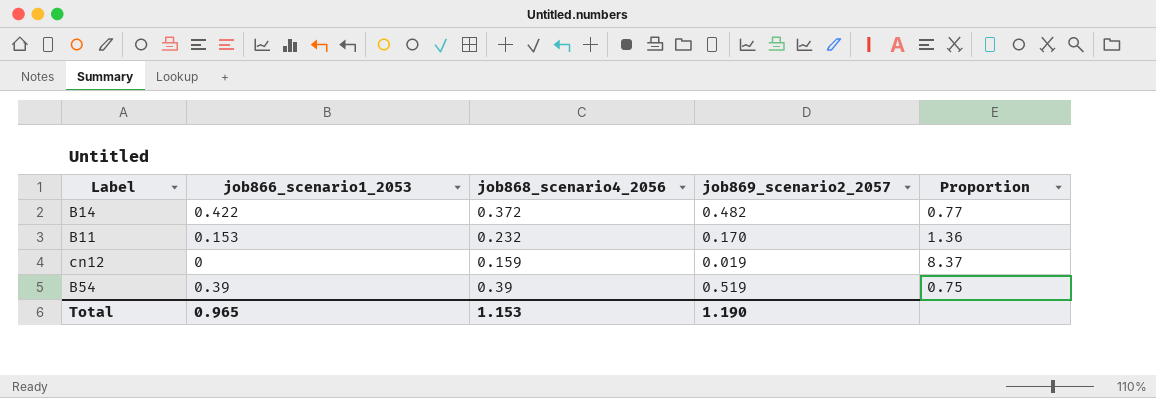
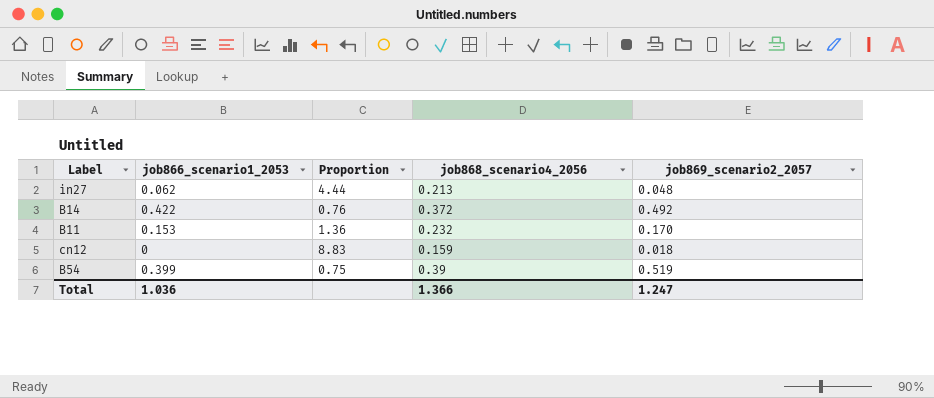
column Proportion | position: 5 -> 3
row in27: none -> 0.062 | 4.44 | 0.213 | 0.048
B14 | Proportion: 0.77 -> 0.76
B14 | job869_scenario2_2057: 0.482 -> 0.492
cn12 | Proportion: 8.37 -> 8.83
cn12 | job869_scenario2_2057: 0.019 -> 0.018
B54 | job866_scenario1_2053: 0.39 -> 0.399
Total | job866_scenario1_2053: 0.965 -> 1.036
Total | job868_scenario4_2056: 1.153 -> 1.366
Total | job869_scenario2_2057: 1.190 -> 1.247

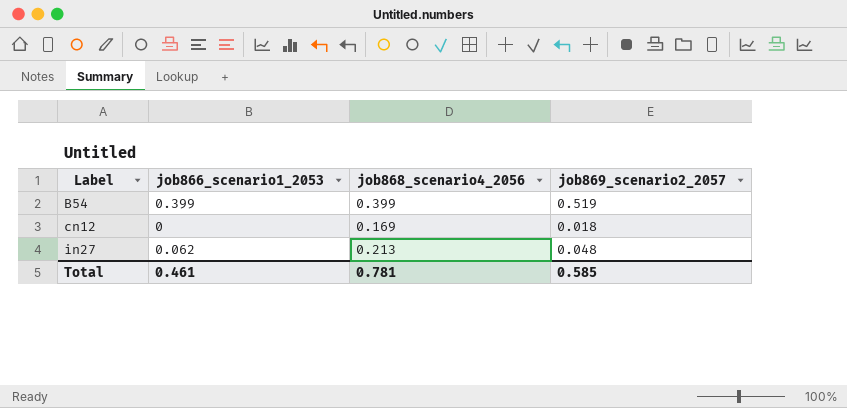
row order: none -> Label ascending
column Proportion | formula: [job868_scenario4_2056] / [job869_scenario2_2057] -> none
row B14: 0.422 | 0.76 | 0.372 | 0.492 -> none
row B11: 0.153 | 1.36 | 0.232 | 0.170 -> none
B54 | job868_scenario4_2056: 0.39 -> 0.399
cn12 | job868_scenario4_2056: 0.159 -> 0.169
Total | job866_scenario1_2053: 1.036 -> 0.461
Total | job868_scenario4_2056: 1.366 -> 0.781
Total | job869_scenario2_2057: 1.247 -> 0.585

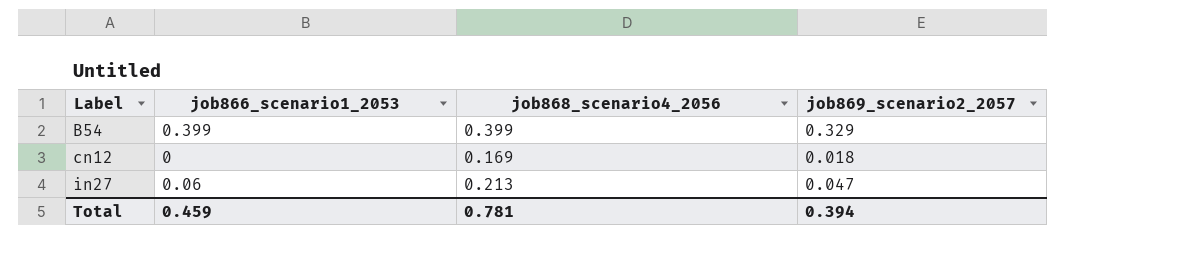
B54 | job869_scenario2_2057: 0.519 -> 0.329
in27 | job866_scenario1_2053: 0.062 -> 0.06
in27 | job869_scenario2_2057: 0.048 -> 0.047
Total | job866_scenario1_2053: 0.461 -> 0.459
Total | job869_scenario2_2057: 0.585 -> 0.394

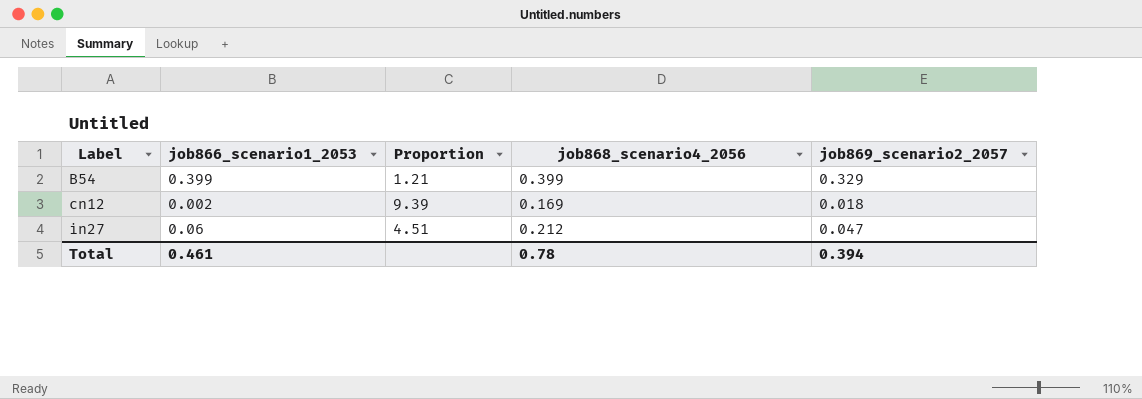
column Proportion | formula: none -> [job868_scenario4_2056] / [job869_scenario2_2057]
cn12 | job866_scenario1_2053: 0 -> 0.002
in27 | job868_scenario4_2056: 0.213 -> 0.212
Total | job866_scenario1_2053: 0.459 -> 0.461
Total | job868_scenario4_2056: 0.781 -> 0.78

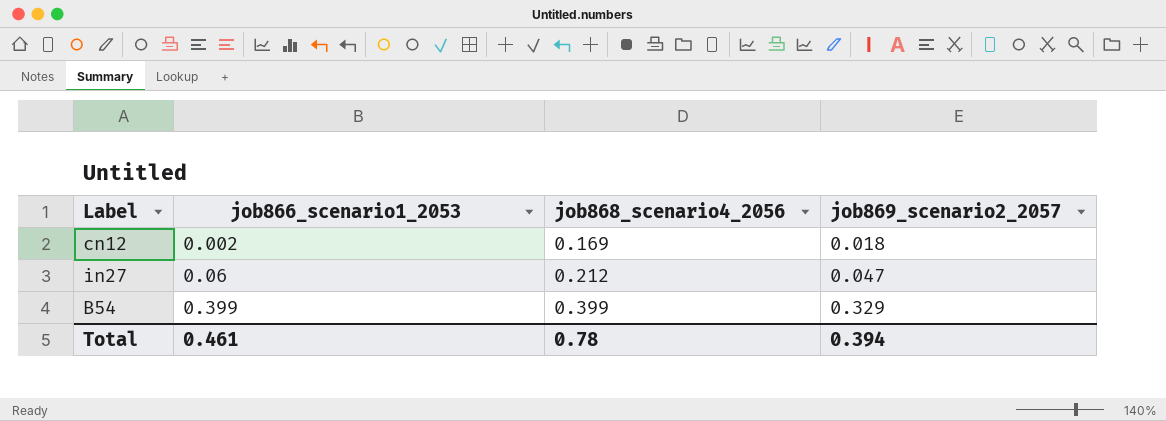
row order: Label ascending -> job866_scenario1_2053 ascending
column Proportion | formula: [job868_scenario4_2056] / [job869_scenario2_2057] -> none

